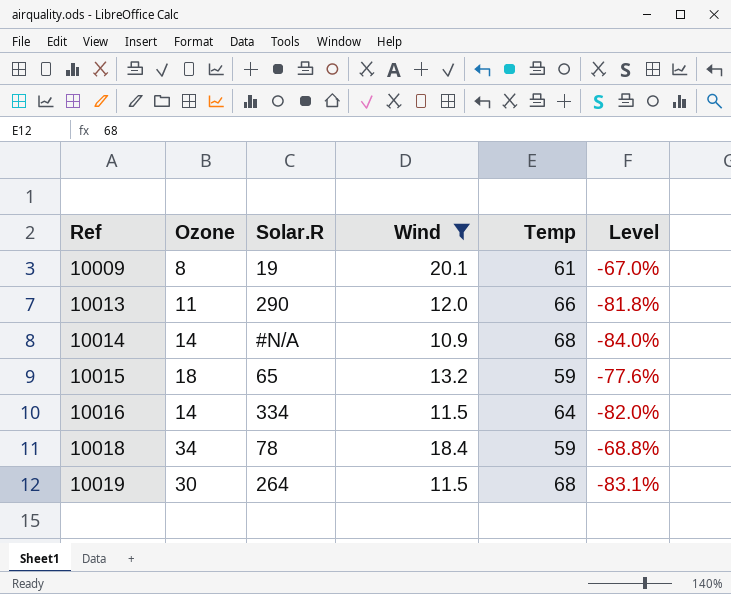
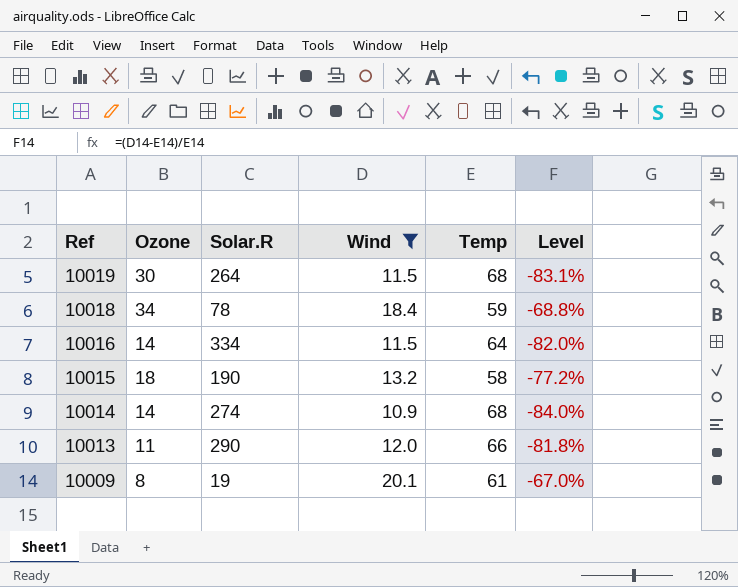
row order: Ref ascending -> Ref descending
10015 | Solar.R: 65 -> 190
10015 | Temp: 59 -> 58
10015 | Level: -77.6% -> -77.2%
10014 | Solar.R: #N/A -> 274

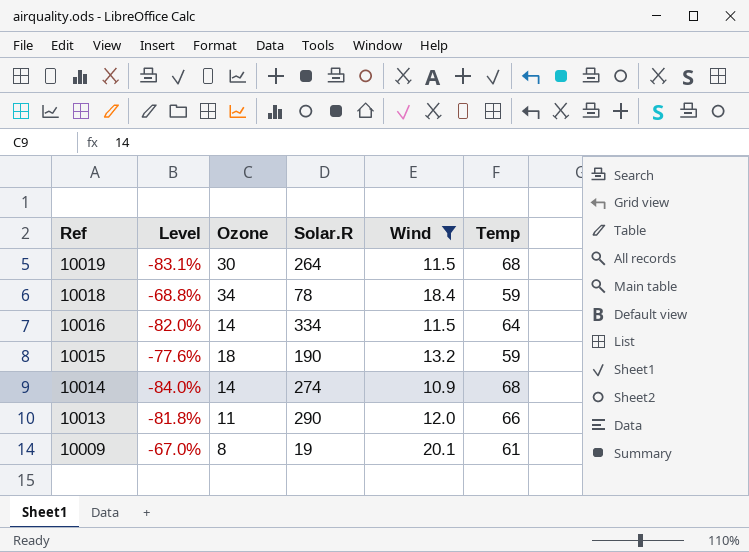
column Level | position: 6 -> 2
10015 | Level: -77.2% -> -77.6%
10015 | Temp: 58 -> 59

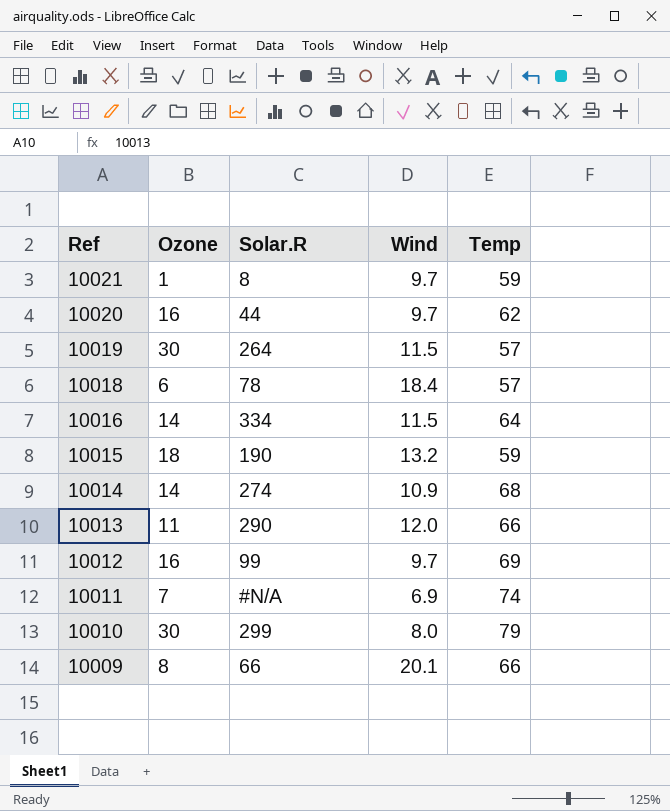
filter: Wind >= 10.9 -> none
column Level | formula: ([Wind] - [Temp]) / [Temp] -> none
10019 | Temp: 68 -> 57
10018 | Ozone: 34 -> 6
10018 | Temp: 59 -> 57
10009 | Solar.R: 19 -> 66
10009 | Temp: 61 -> 66

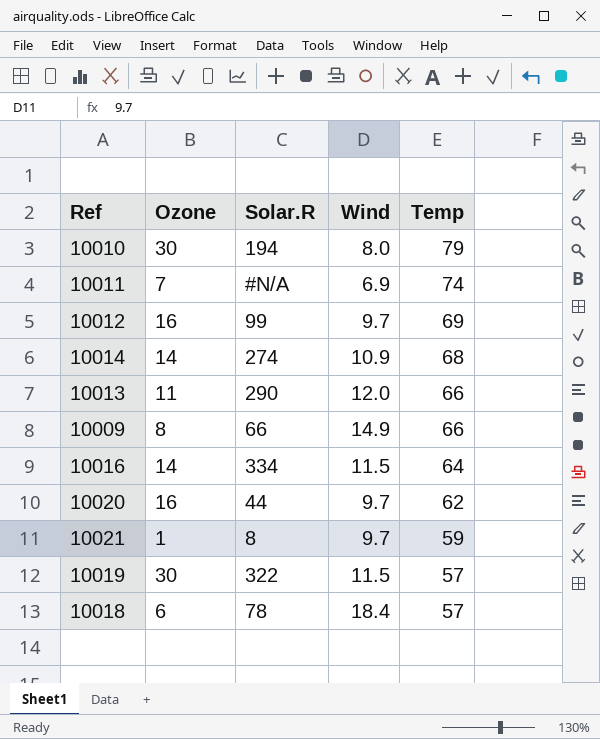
row order: Ref descending -> Temp descending
row 10015: 18 | 190 | 13.2 | 59 -> none
10010 | Solar.R: 299 -> 194
10009 | Wind: 20.1 -> 14.9
10019 | Solar.R: 264 -> 322

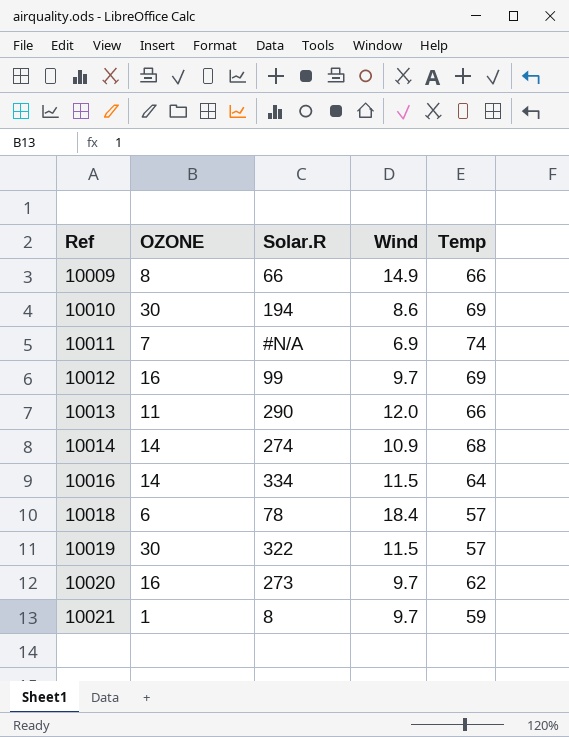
row order: Temp descending -> Ref ascending
column name: Ozone -> OZONE
10010 | Wind: 8.0 -> 8.6
10010 | Temp: 79 -> 69
10020 | Solar.R: 44 -> 273

